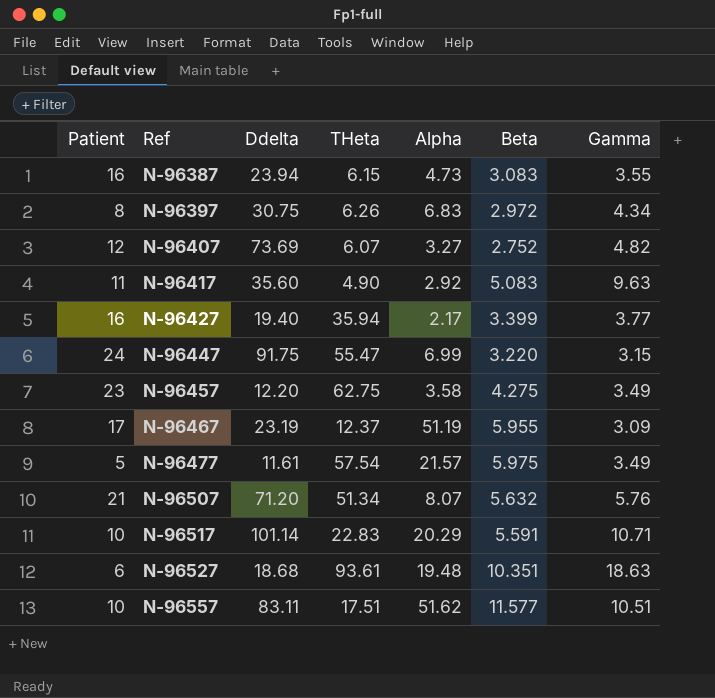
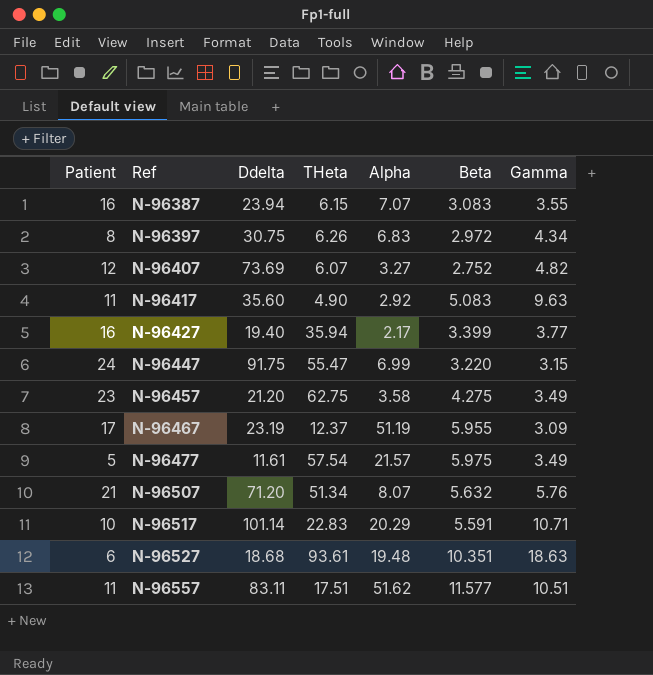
N-96387 | Alpha: 4.73 -> 7.07
N-96457 | Ddelta: 12.20 -> 21.20
N-96557 | Patient: 10 -> 11

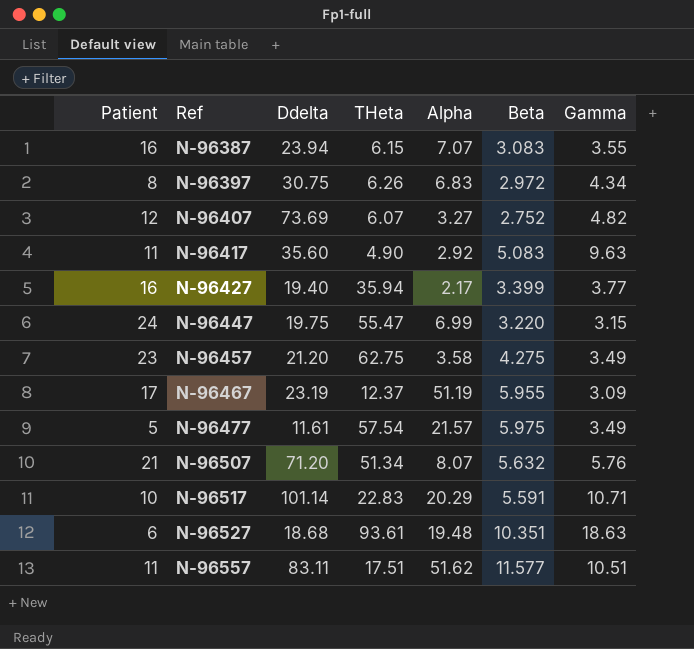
N-96447 | Ddelta: 91.75 -> 19.75

